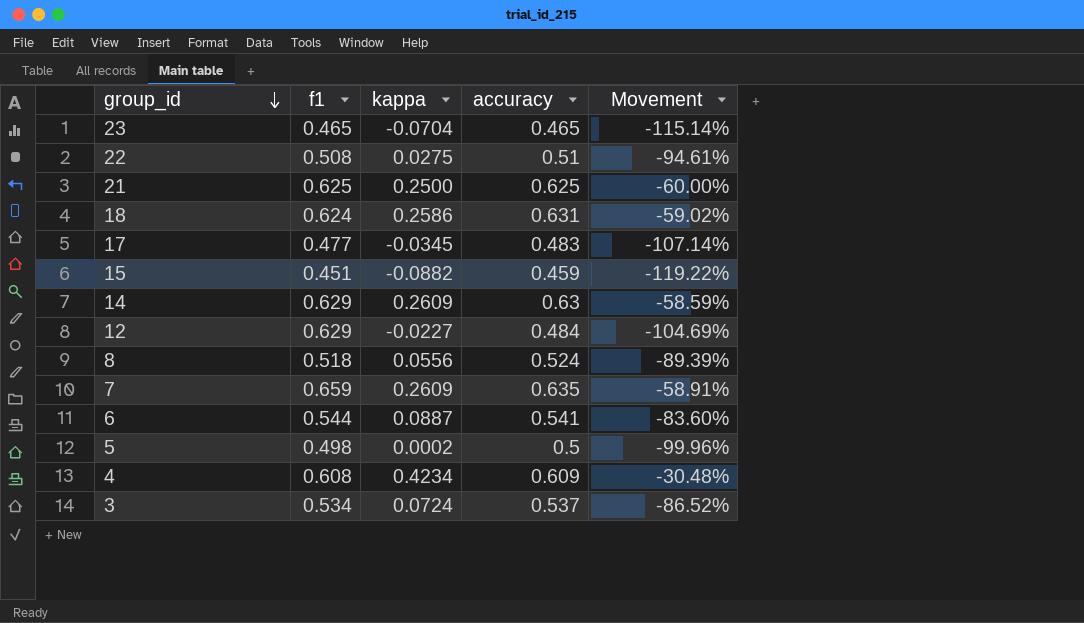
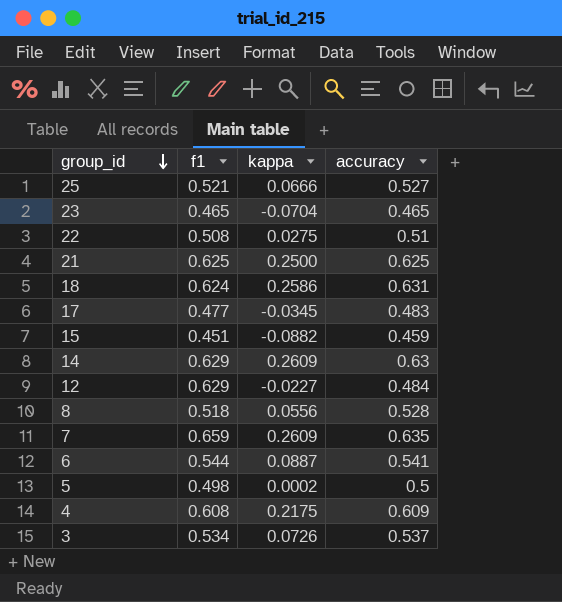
column Movement | formula: ([kappa] - [accuracy]) / [accuracy] -> none
row 25: none -> 0.521 | 0.0666 | 0.527
8 | accuracy: 0.524 -> 0.528
4 | kappa: 0.4234 -> 0.2175
3 | kappa: 0.0724 -> 0.0726

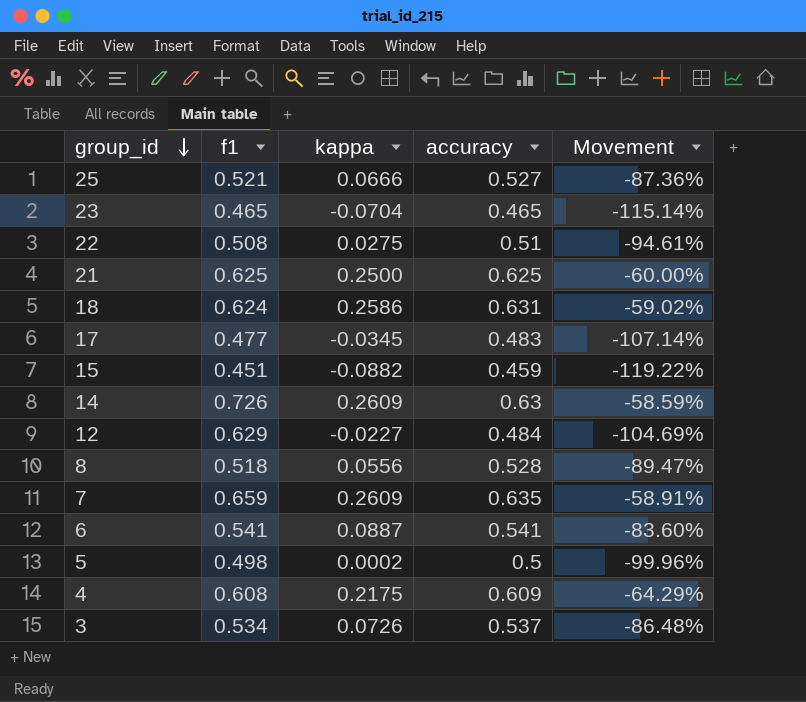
column Movement | formula: none -> ([kappa] - [accuracy]) / [accuracy]
14 | f1: 0.629 -> 0.726
6 | f1: 0.544 -> 0.541

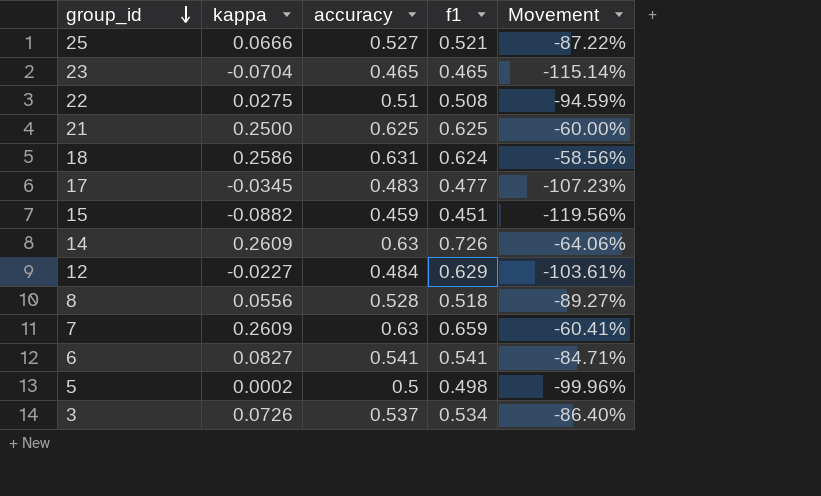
column f1 | position: 2 -> 4
column Movement | formula: ([kappa] - [accuracy]) / [accuracy] -> ([kappa] - [f1]) / [f1]
row 4: 0.608 | 0.2175 | 0.609 | -64.29% -> none
7 | accuracy: 0.635 -> 0.63
6 | kappa: 0.0887 -> 0.0827

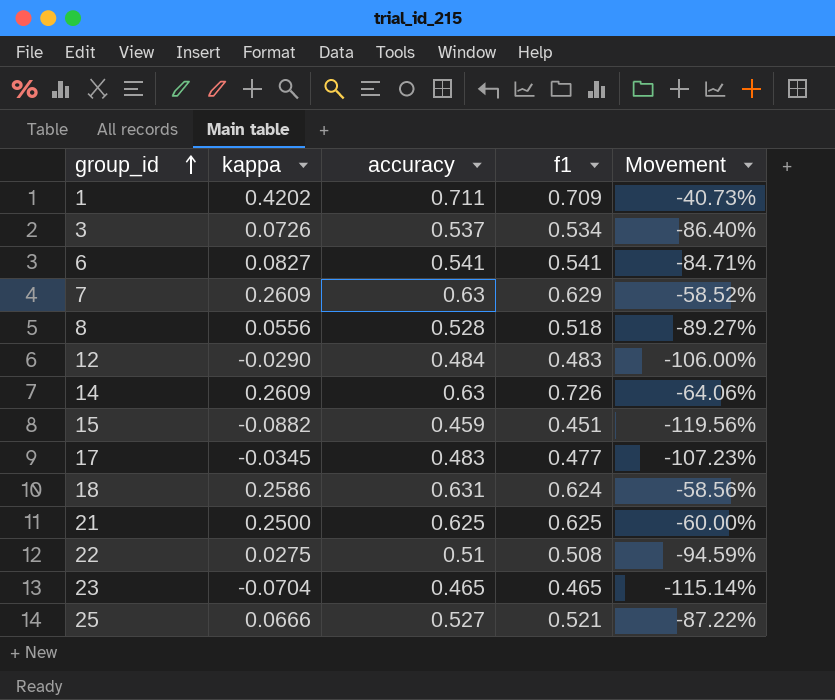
row order: group_id descending -> group_id ascending
row 5: 0.0002 | 0.5 | 0.498 | -99.96% -> none
row 1: none -> 0.4202 | 0.711 | 0.709 | -40.73%
7 | f1: 0.659 -> 0.629
7 | Movement: -60.41% -> -58.52%
12 | kappa: -0.0227 -> -0.0290
12 | f1: 0.629 -> 0.483
12 | Movement: -103.61% -> -106.00%

